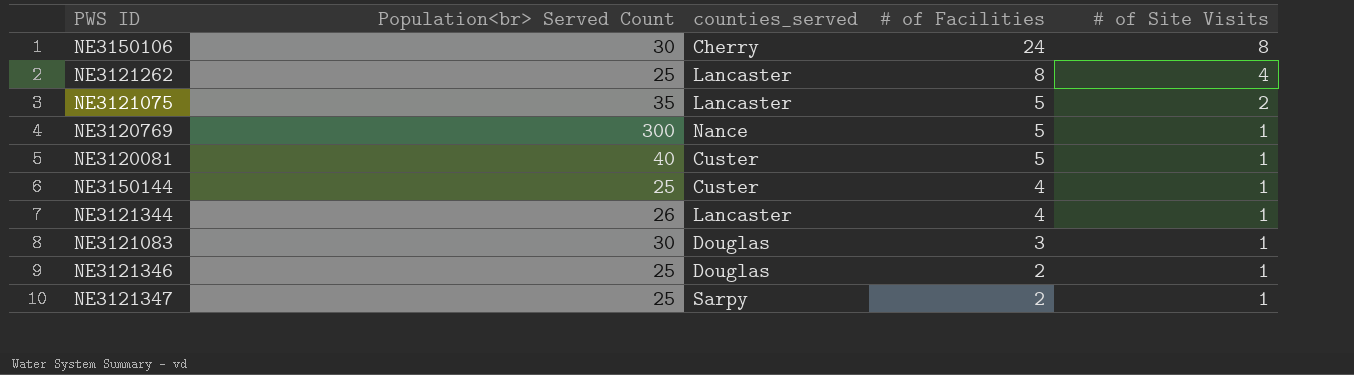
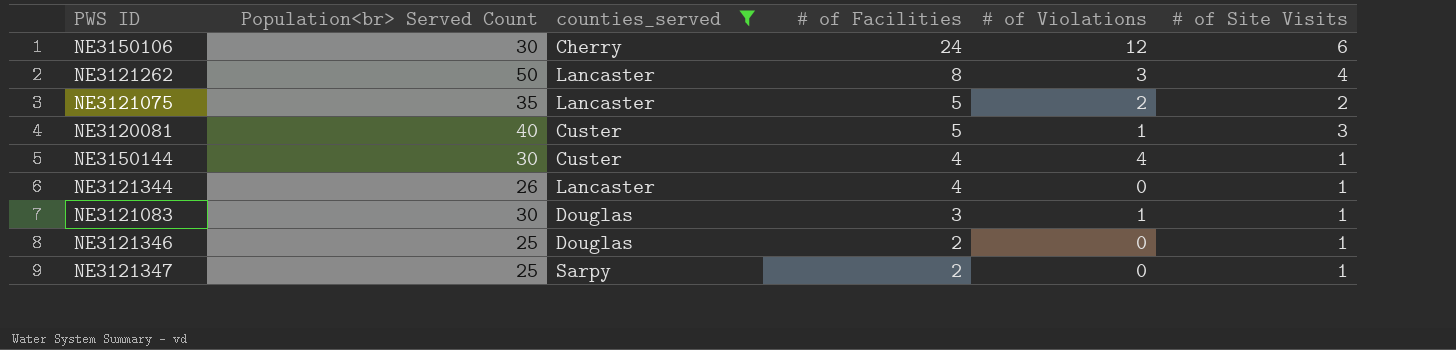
filter: none -> counties_served != Nance
column # of Violations | position: none -> 5
NE3150106 | # of Site Visits: 8 -> 6
NE3121262 | Population<br> Served Count: 25 -> 50
NE3120081 | # of Site Visits: 1 -> 3
NE3150144 | Population<br> Served Count: 25 -> 30

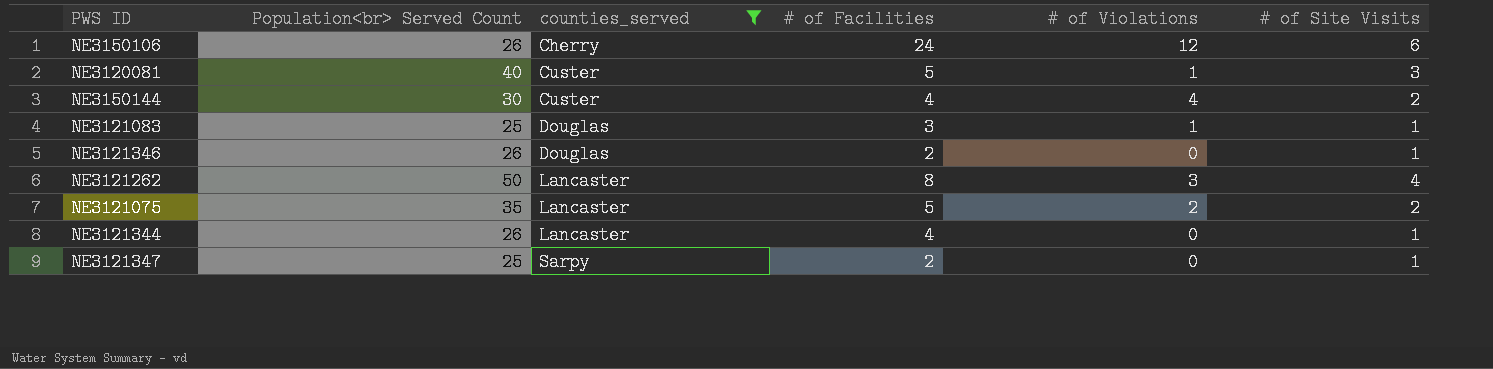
row order: # of Facilities descending -> counties_served ascending
NE3150106 | Population<br> Served Count: 30 -> 26
NE3150144 | # of Site Visits: 1 -> 2
NE3121083 | Population<br> Served Count: 30 -> 25
NE3121346 | Population<br> Served Count: 25 -> 26

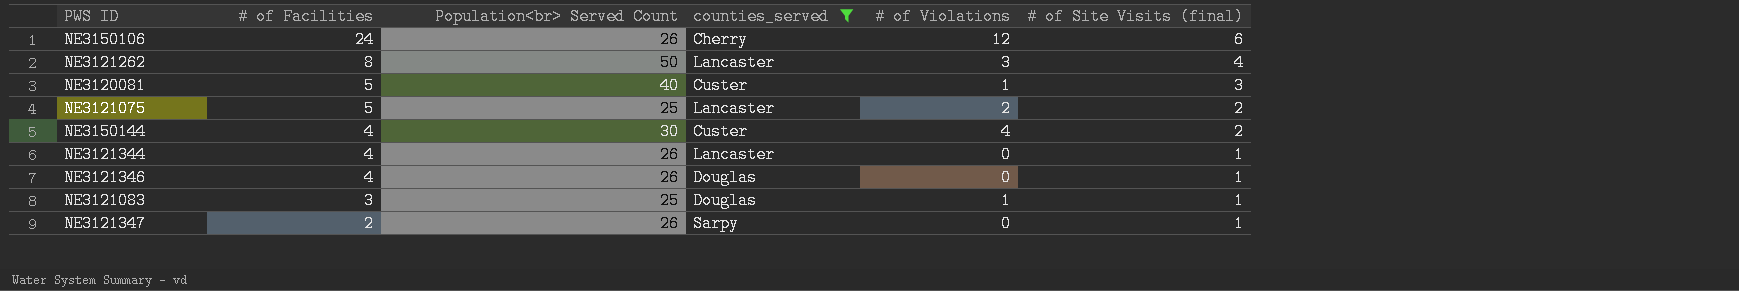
row order: counties_served ascending -> # of Facilities descending
column # of Facilities | position: 4 -> 2
column name: # of Site Visits -> # of Site Visits (final)
NE3121075 | Population<br> Served Count: 35 -> 25
NE3121346 | # of Facilities: 2 -> 4
NE3121347 | Population<br> Served Count: 25 -> 26

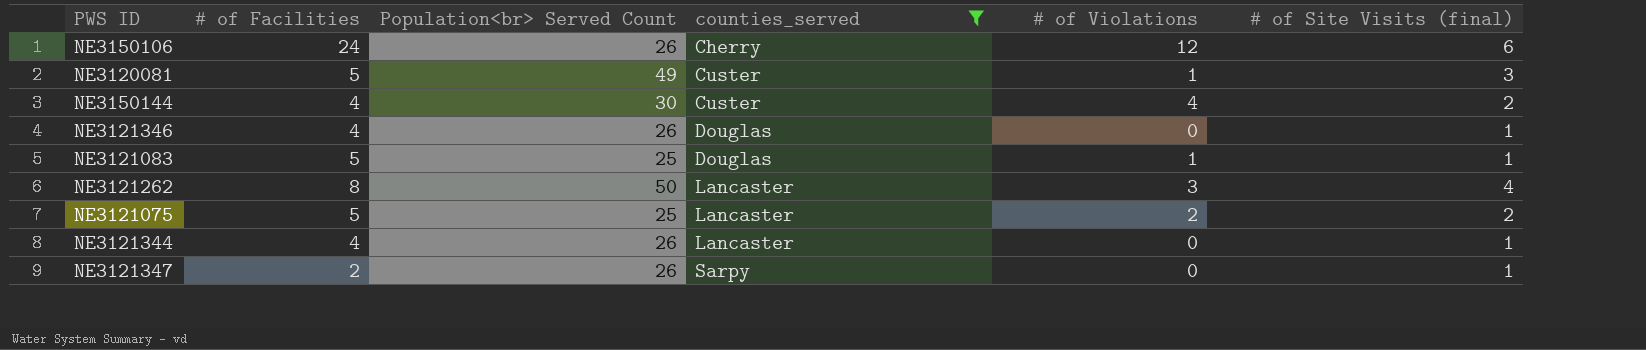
row order: # of Facilities descending -> counties_served ascending
NE3120081 | Population<br> Served Count: 40 -> 49
NE3121083 | # of Facilities: 3 -> 5

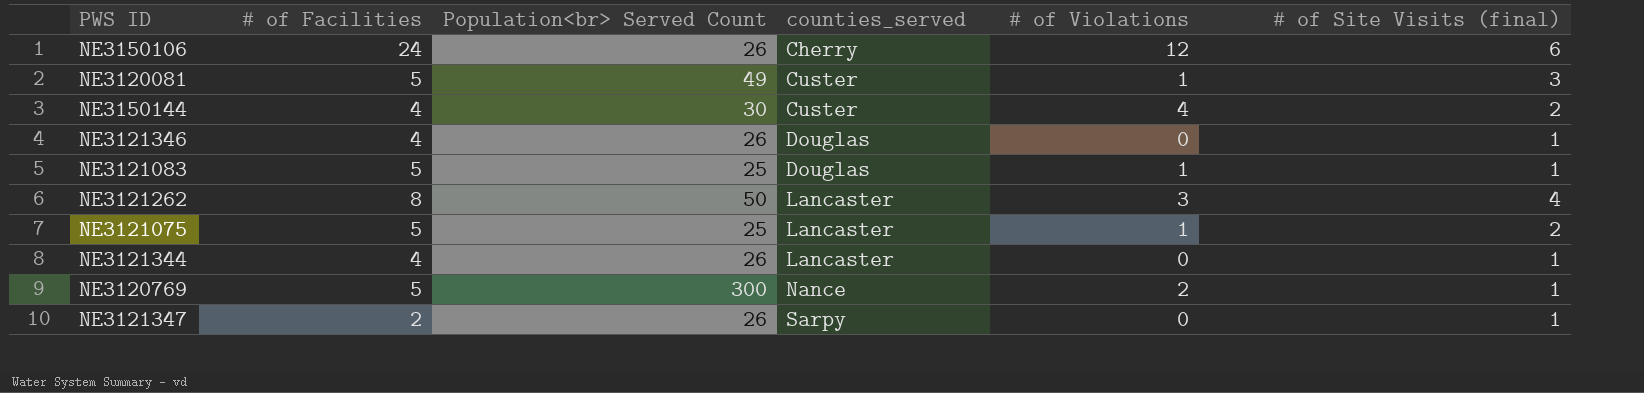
filter: counties_served != Nance -> none
NE3121075 | # of Violations: 2 -> 1

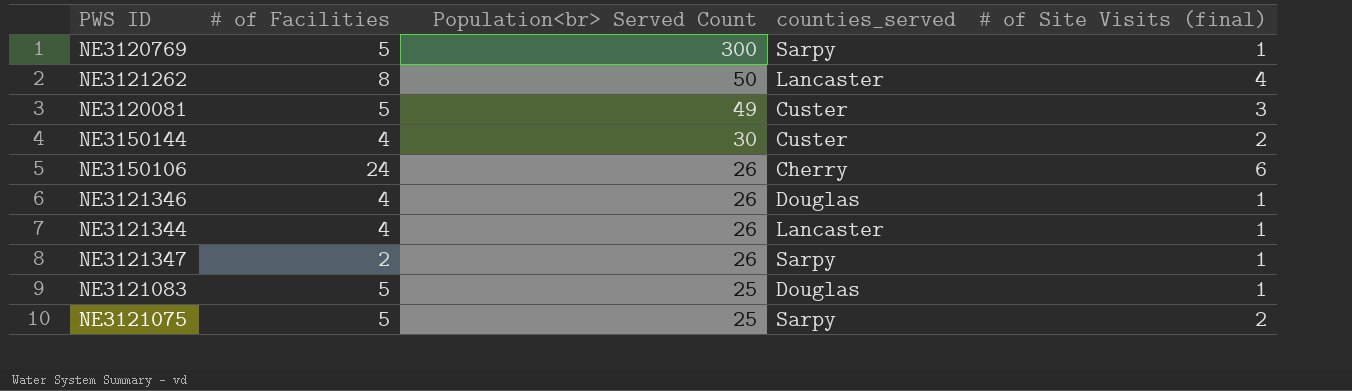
row order: counties_served ascending -> Population<br> Served Count descending
column # of Violations | position: 5 -> none
NE3120769 | counties_served: Nance -> Sarpy
NE3121075 | counties_served: Lancaster -> Sarpy

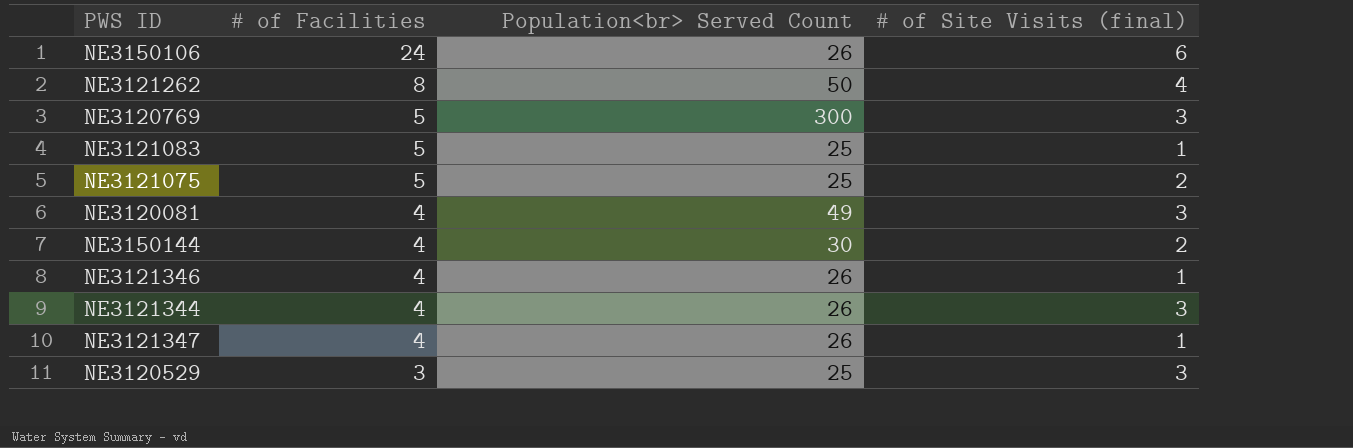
row order: Population<br> Served Count descending -> # of Facilities descending
column counties_served | position: 4 -> none
NE3120769 | # of Site Visits (final): 1 -> 3
NE3120081 | # of Facilities: 5 -> 4
NE3121344 | # of Site Visits (final): 1 -> 3
NE3121347 | # of Facilities: 2 -> 4
row NE3120529: none -> 3 | 25 | 3

